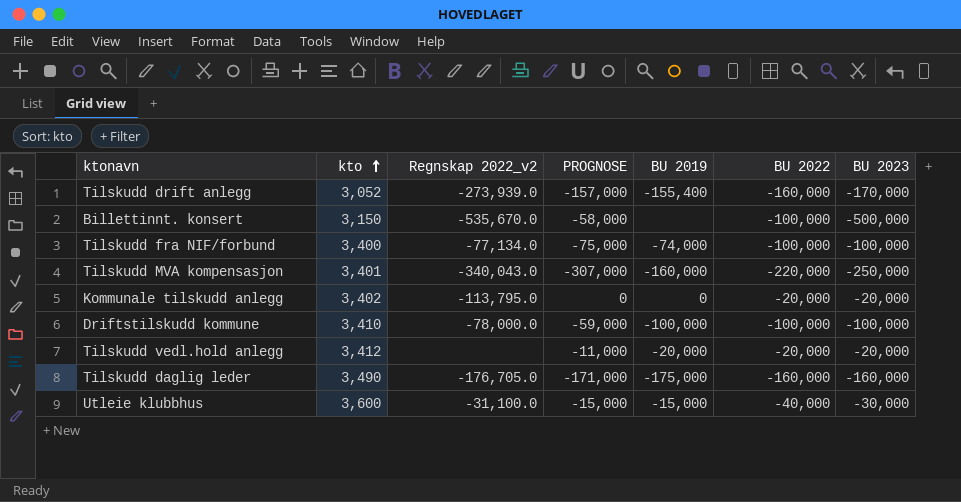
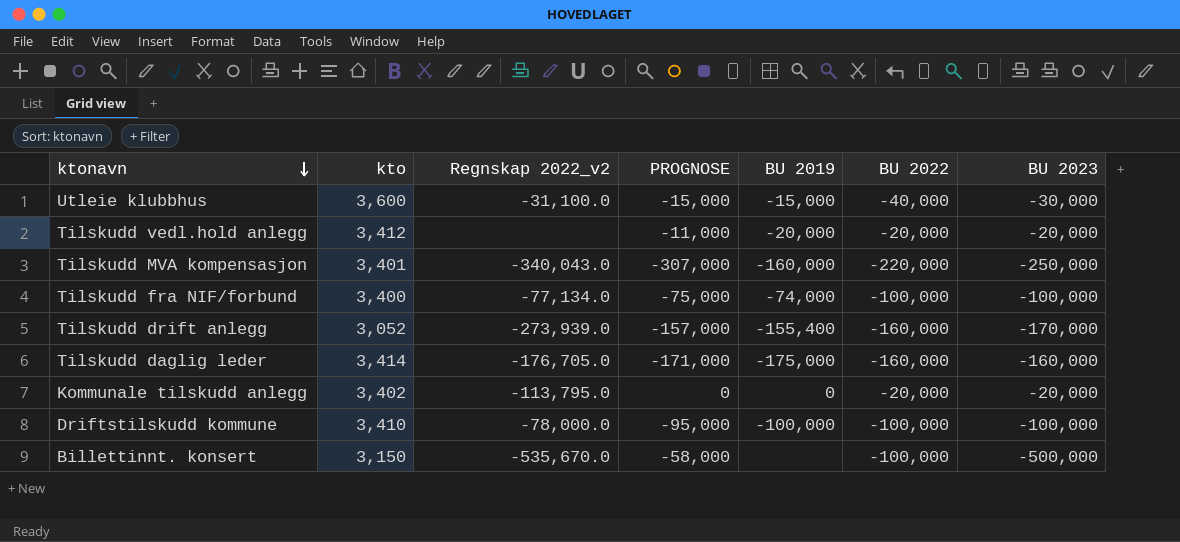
row order: kto ascending -> ktonavn descending
Tilskudd daglig leder | kto: 3,490 -> 3,414
Driftstilskudd kommune | PROGNOSE: -59,000 -> -95,000

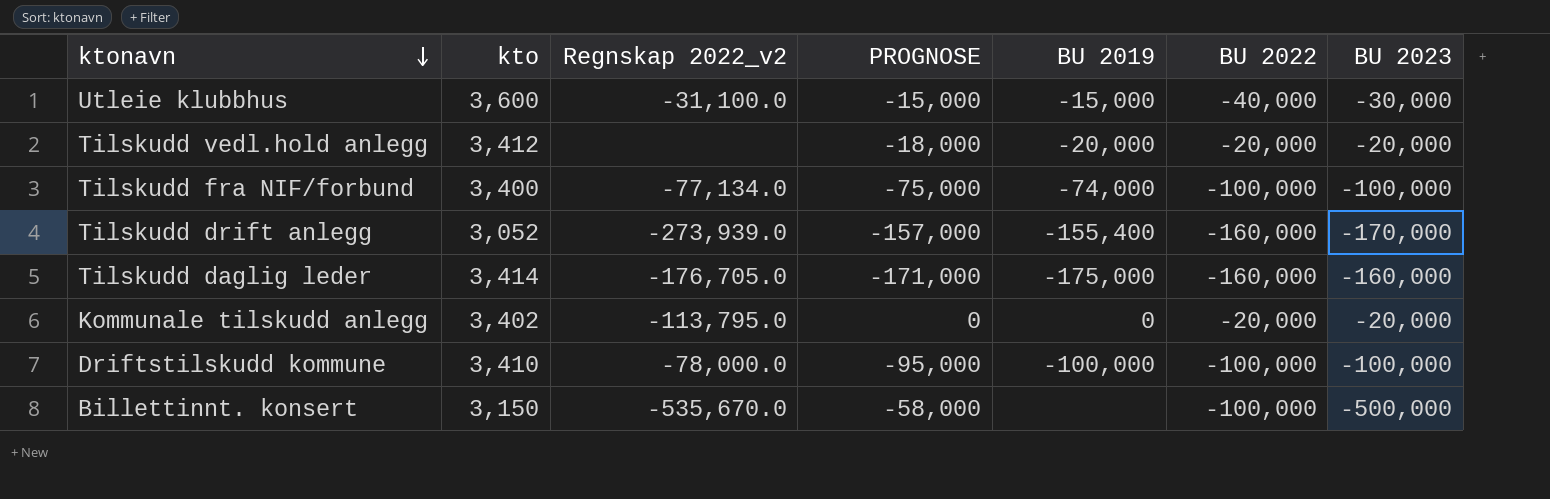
row Tilskudd MVA kompensasjon: 3,401 | -340,043.0 | -307,000 | -160,000 | -220,000 | -250,000 -> none
Tilskudd vedl.hold anlegg | PROGNOSE: -11,000 -> -18,000

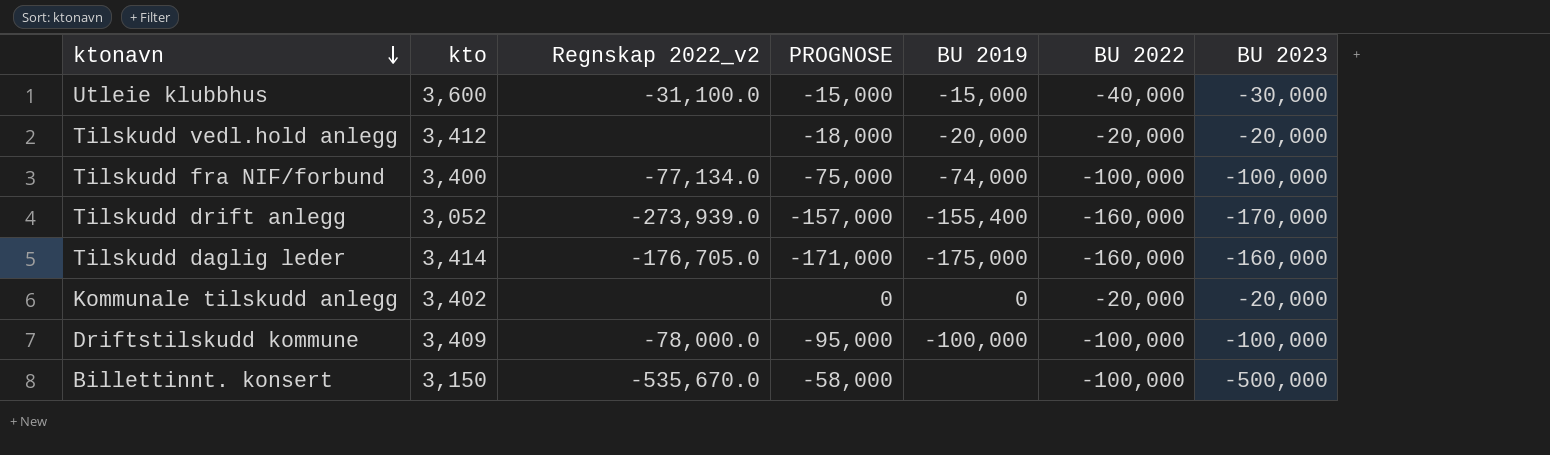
Kommunale tilskudd anlegg | Regnskap 2022_v2: -113,795.0 -> none
Driftstilskudd kommune | kto: 3,410 -> 3,409

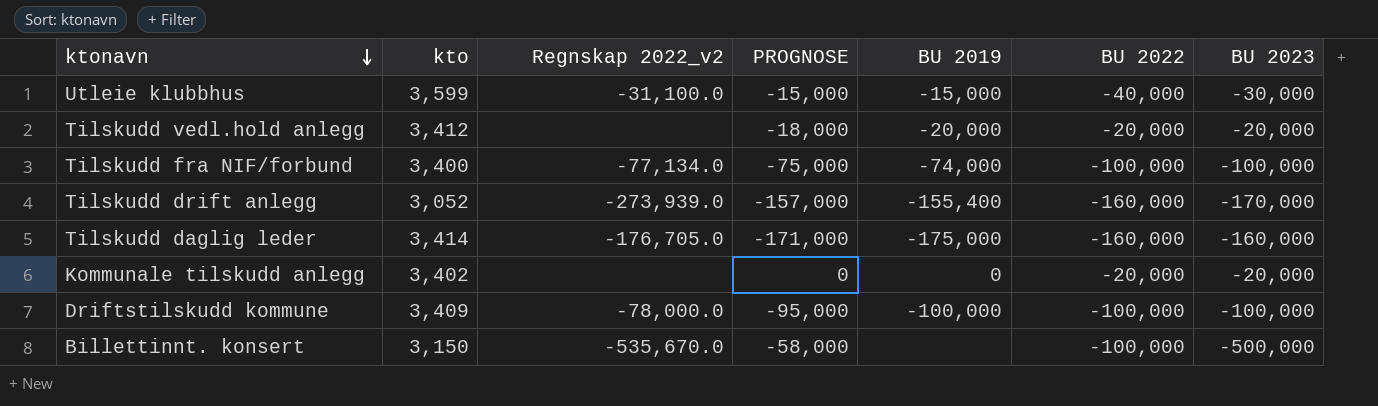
Utleie klubbhus | kto: 3,600 -> 3,599

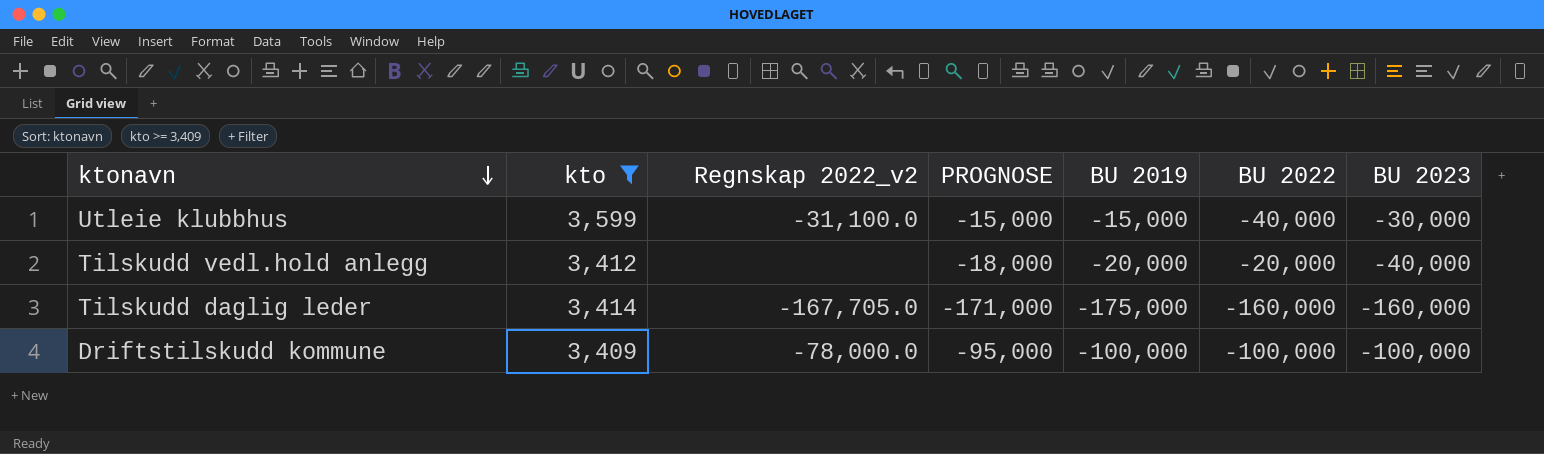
filter: none -> kto >= 3,409
Tilskudd vedl.hold anlegg | BU 2023: -20,000 -> -40,000
Tilskudd daglig leder | Regnskap 2022_v2: -176,705.0 -> -167,705.0

